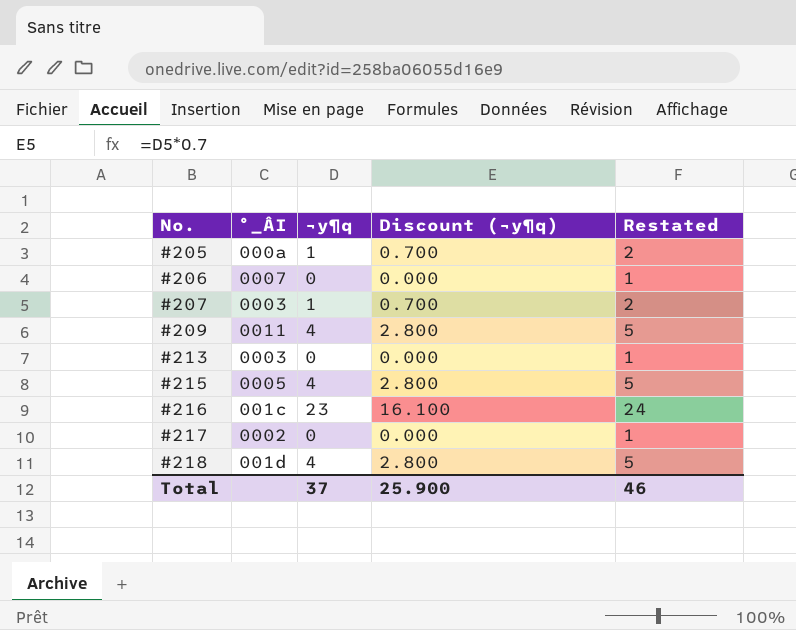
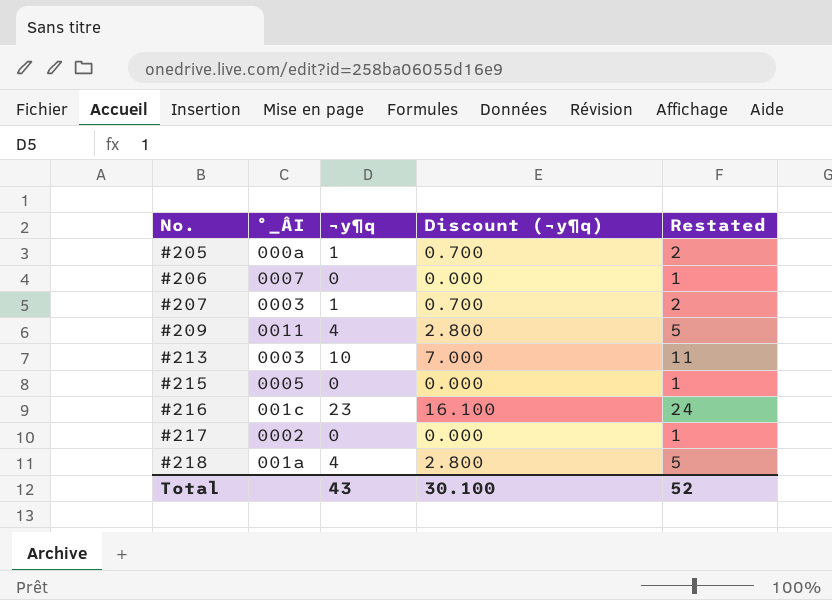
#213 | ¬y¶q: 0 -> 10
#213 | Discount (¬y¶q): 0.000 -> 7.000
#213 | Restated: 1 -> 11
#215 | ¬y¶q: 4 -> 0
#215 | Discount (¬y¶q): 2.800 -> 0.000
#215 | Restated: 5 -> 1
#218 | °_ÂI: 001d -> 001a
Total | ¬y¶q: 37 -> 43
Total | Discount (¬y¶q): 25.900 -> 30.100
Total | Restated: 46 -> 52

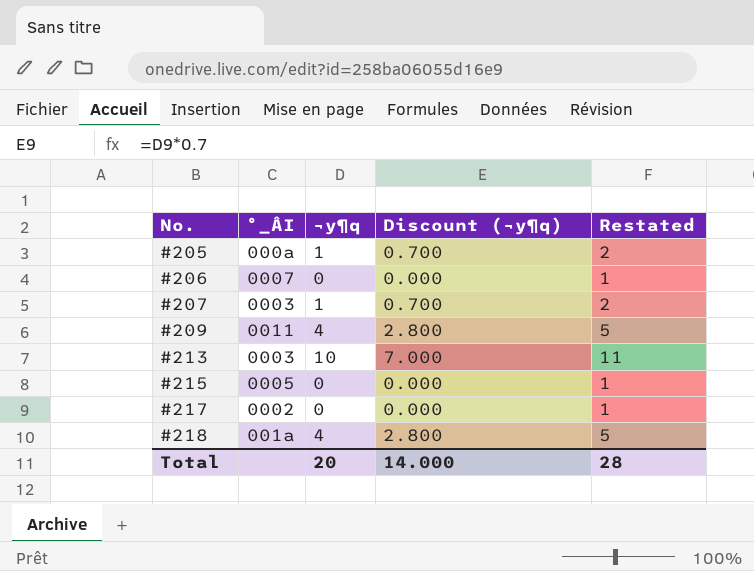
row #216: 001c | 23 | 16.100 | 24 -> none
Total | ¬y¶q: 43 -> 20
Total | Discount (¬y¶q): 30.100 -> 14.000
Total | Restated: 52 -> 28

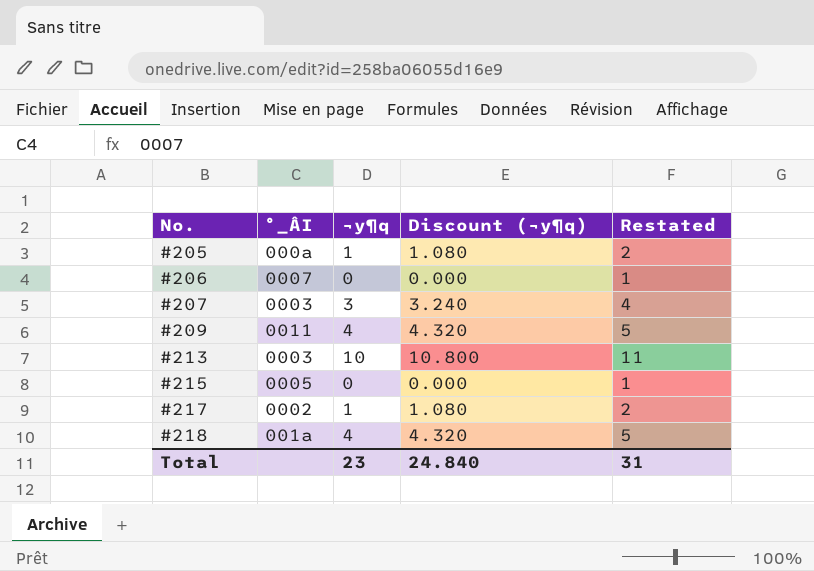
column Discount (¬y¶q) | formula: [¬y¶q] * 0.7 -> [¬y¶q] * 1.08
#207 | ¬y¶q: 1 -> 3
#207 | Restated: 2 -> 4
#217 | ¬y¶q: 0 -> 1
#217 | Restated: 1 -> 2
Total | ¬y¶q: 20 -> 23
Total | Discount (¬y¶q): 14.000 -> 24.840
Total | Restated: 28 -> 31

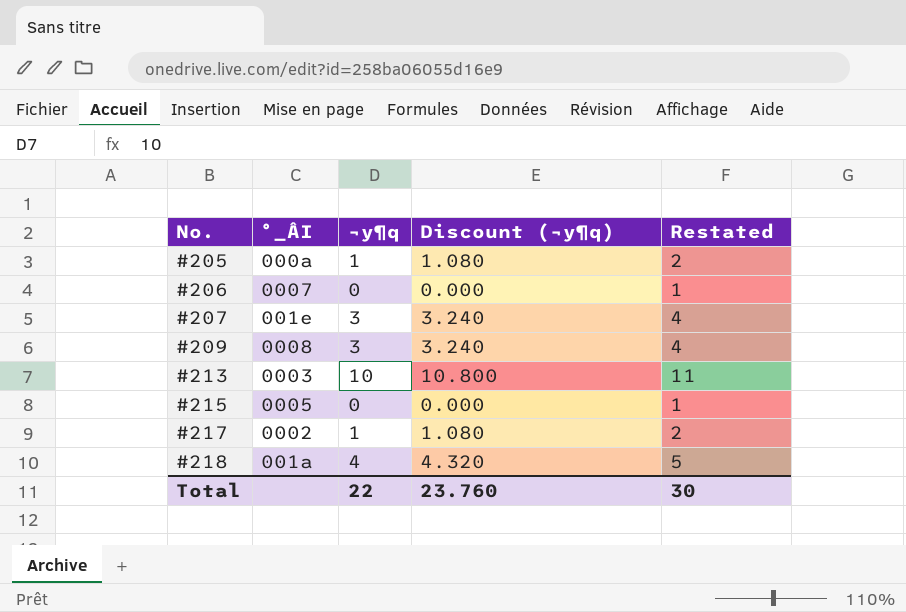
#207 | °_ÂI: 0003 -> 001e
#209 | °_ÂI: 0011 -> 0008
#209 | ¬y¶q: 4 -> 3
#209 | Discount (¬y¶q): 4.320 -> 3.240
#209 | Restated: 5 -> 4
Total | ¬y¶q: 23 -> 22
Total | Discount (¬y¶q): 24.840 -> 23.760
Total | Restated: 31 -> 30

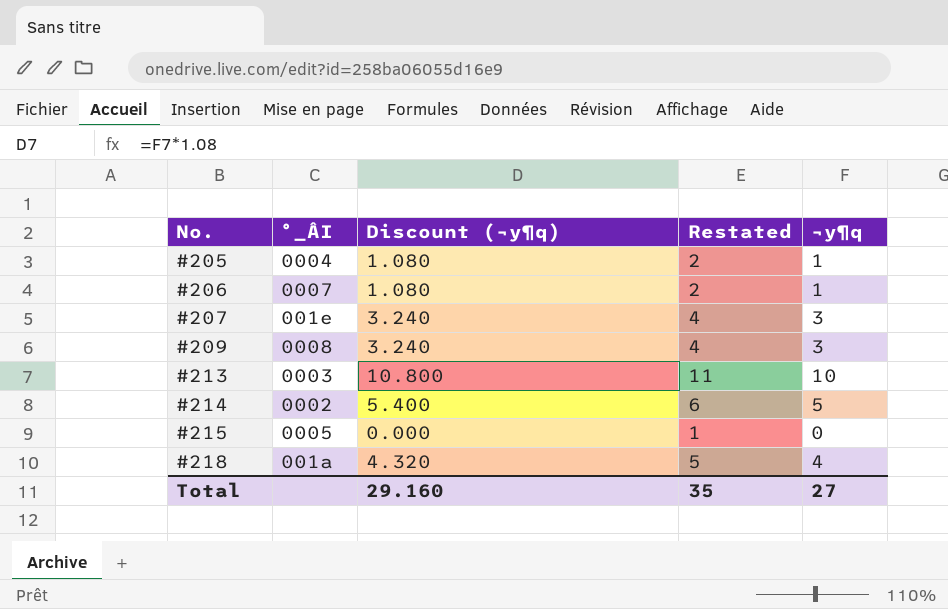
column ¬y¶q | position: 3 -> 5
row #217: 0002 | 1 | 1.080 | 2 -> none
#205 | °_ÂI: 000a -> 0004
#206 | Discount (¬y¶q): 0.000 -> 1.080
#206 | Restated: 1 -> 2
#206 | ¬y¶q: 0 -> 1
row #214: none -> 0002 | 5.400 | 6 | 5
Total | Discount (¬y¶q): 23.760 -> 29.160
Total | Restated: 30 -> 35
Total | ¬y¶q: 22 -> 27

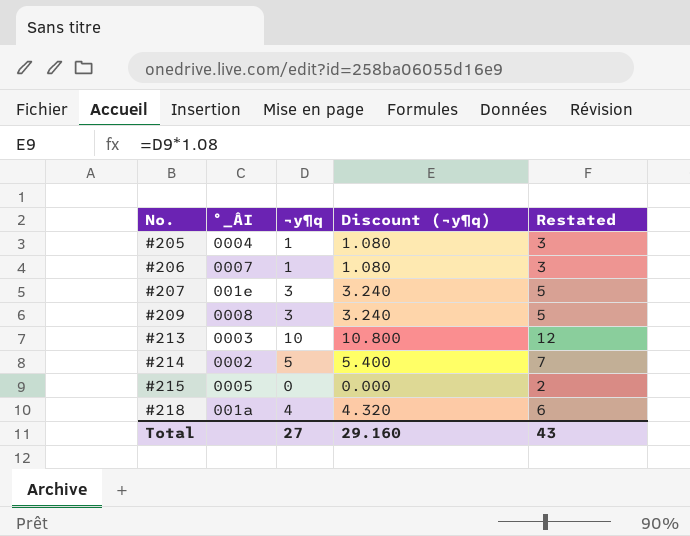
column ¬y¶q | position: 5 -> 3
column Restated | formula: [¬y¶q] + 1 -> [¬y¶q] + 2
Total | Restated: 35 -> 43

